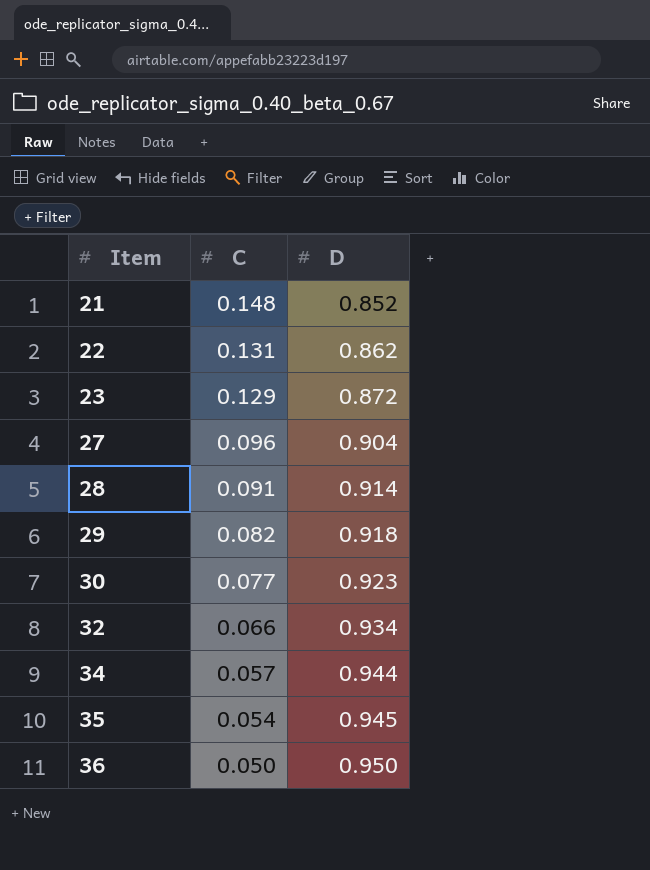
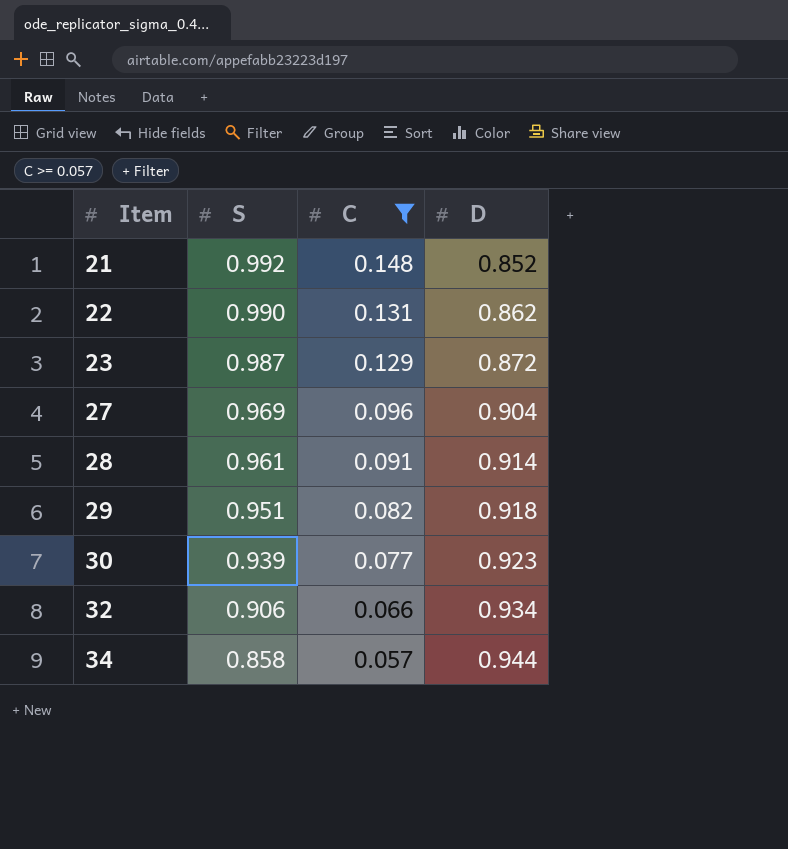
filter: none -> C >= 0.057
column S | position: none -> 2

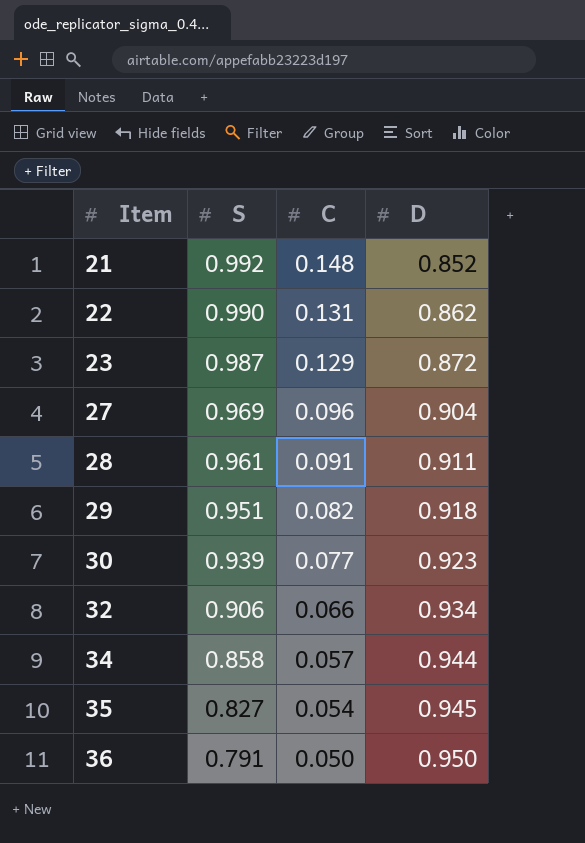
filter: C >= 0.057 -> none
28 | D: 0.914 -> 0.911

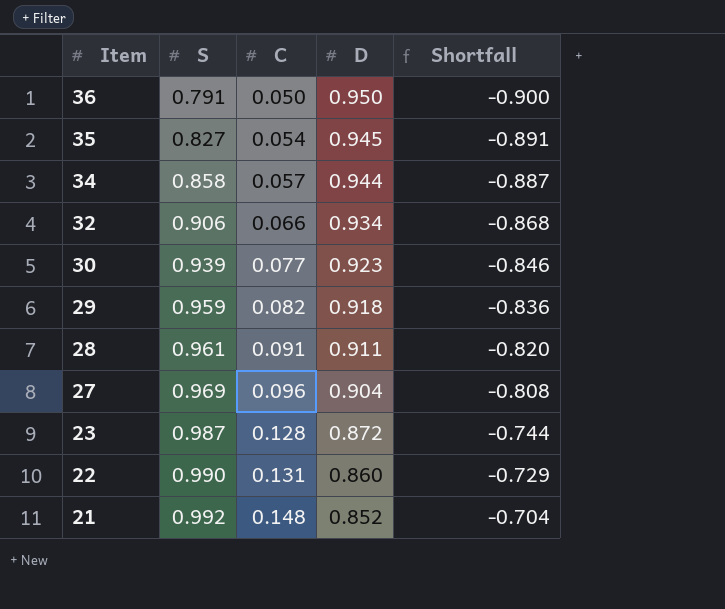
row order: Item ascending -> Item descending
column Shortfall | formula: none -> [C] - [D]
29 | S: 0.951 -> 0.959
23 | C: 0.129 -> 0.128
22 | D: 0.862 -> 0.860

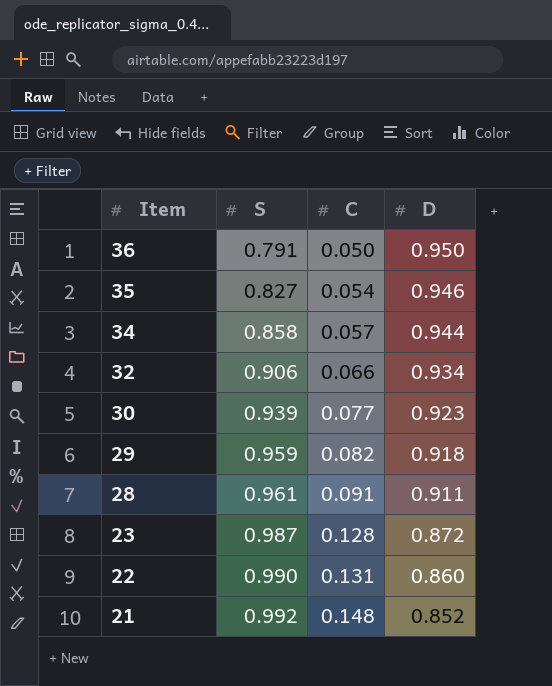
column Shortfall | formula: [C] - [D] -> none
row 27: 0.969 | 0.096 | 0.904 | -0.808 -> none
35 | D: 0.945 -> 0.946

